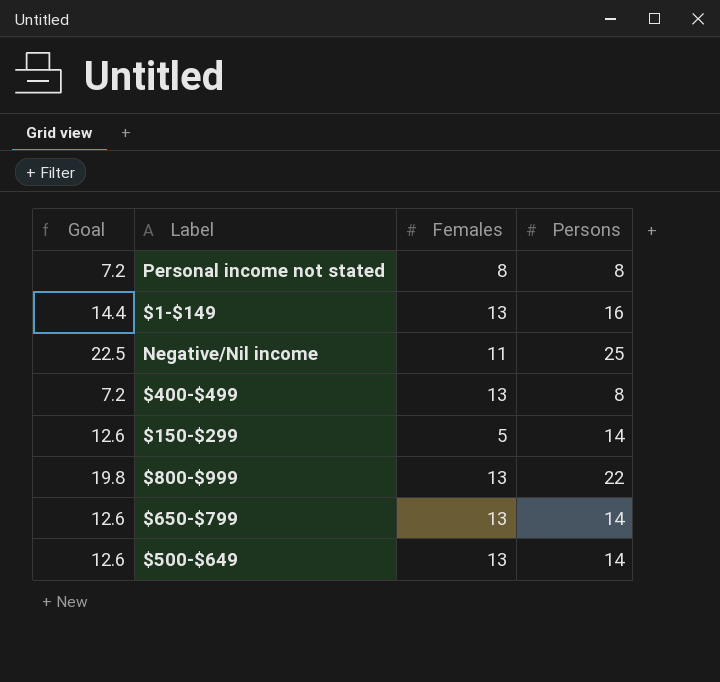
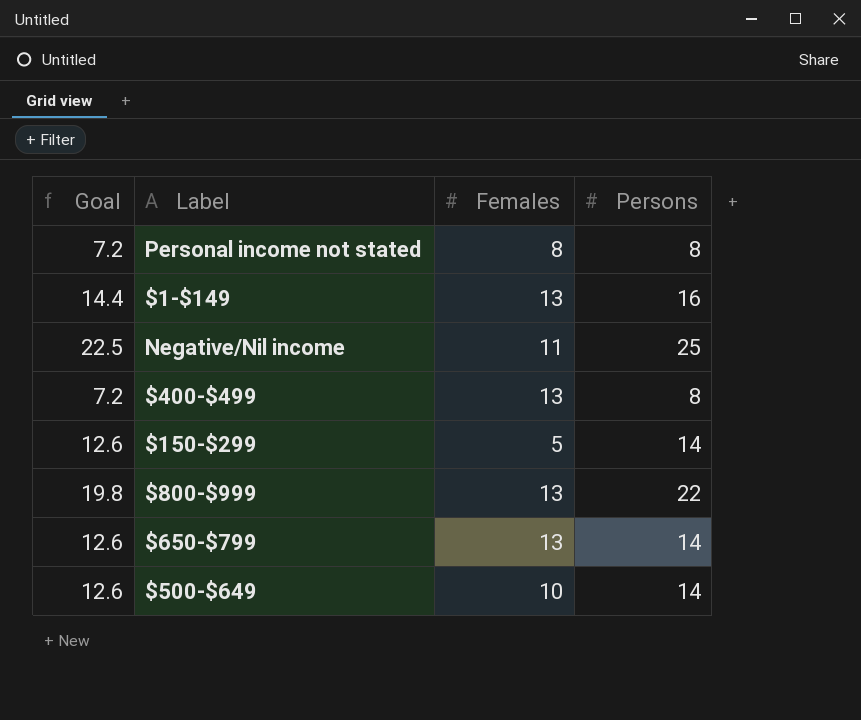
$500-$649 | Females: 13 -> 10

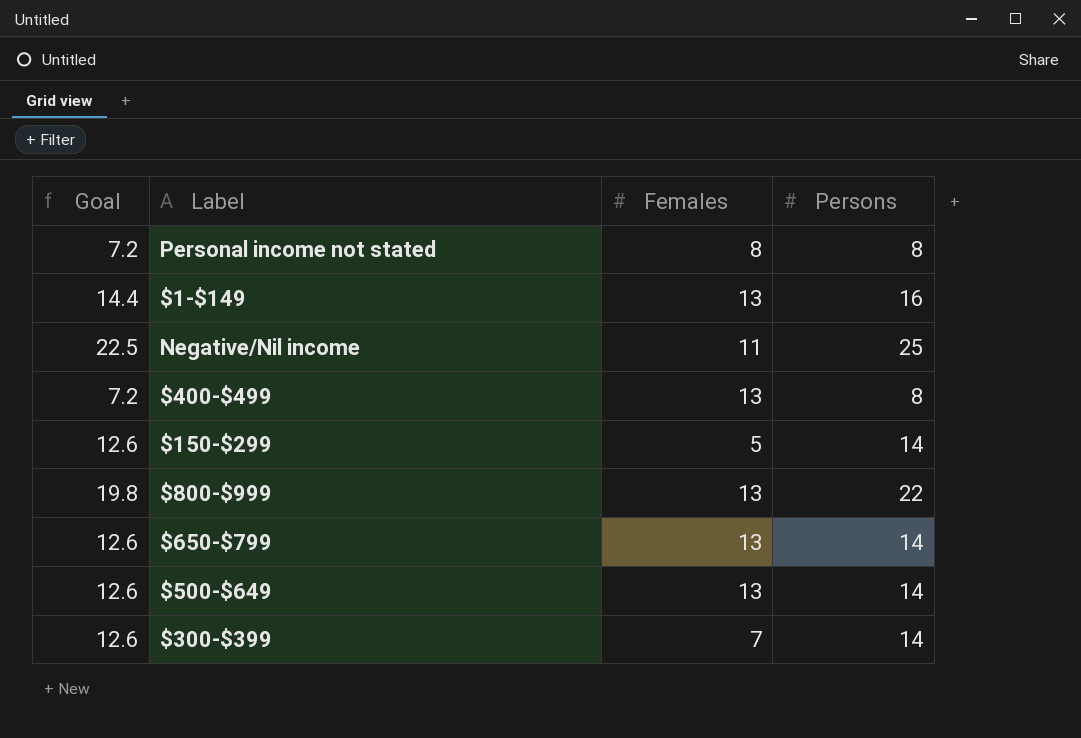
$500-$649 | Females: 10 -> 13
row $300-$399: none -> 12.6 | 7 | 14

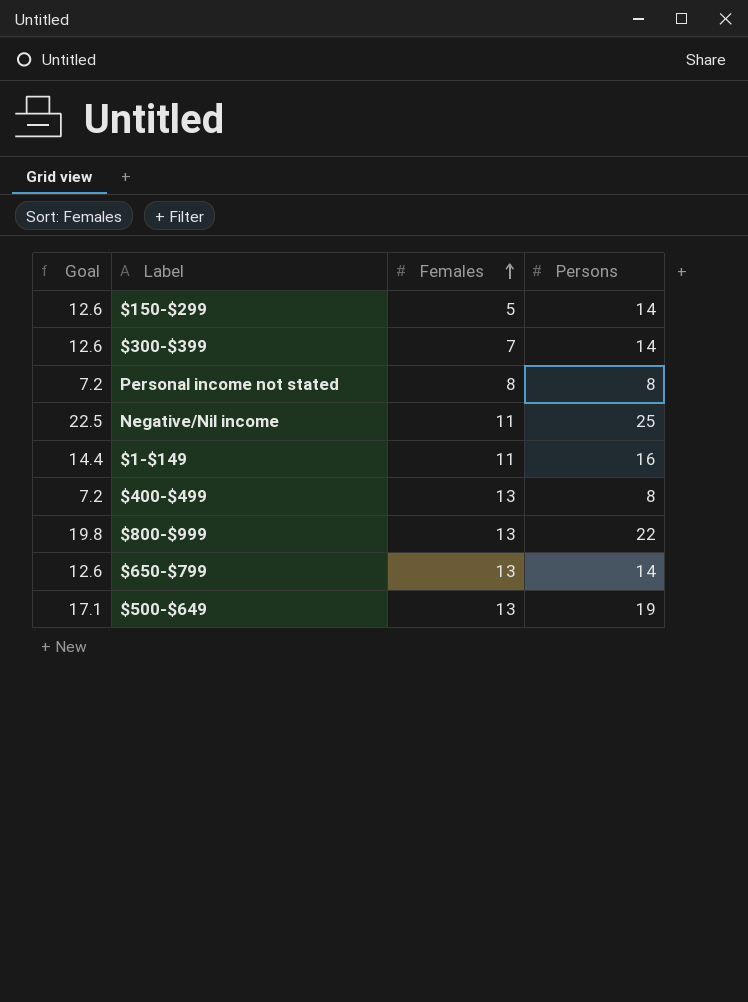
row order: none -> Females ascending
$1-$149 | Females: 13 -> 11
$500-$649 | Goal: 12.6 -> 17.1
$500-$649 | Persons: 14 -> 19

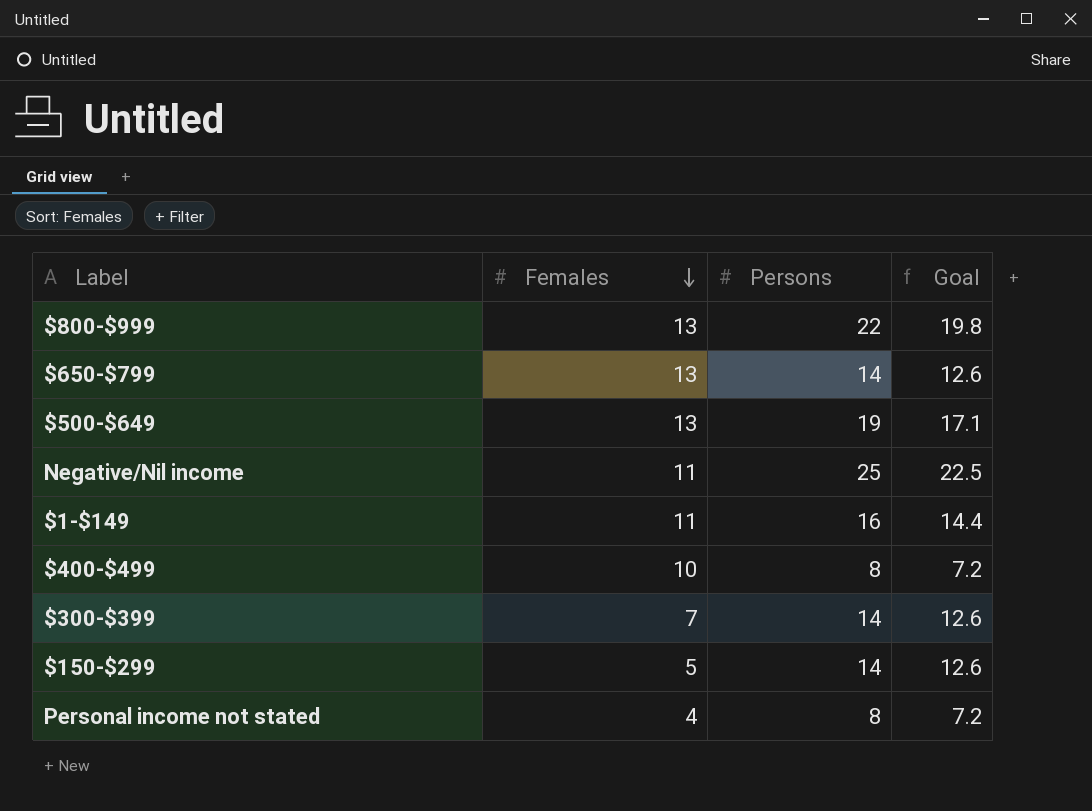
row order: Females ascending -> Females descending
column Goal | position: 1 -> 4
$400-$499 | Females: 13 -> 10
Personal income not stated | Females: 8 -> 4

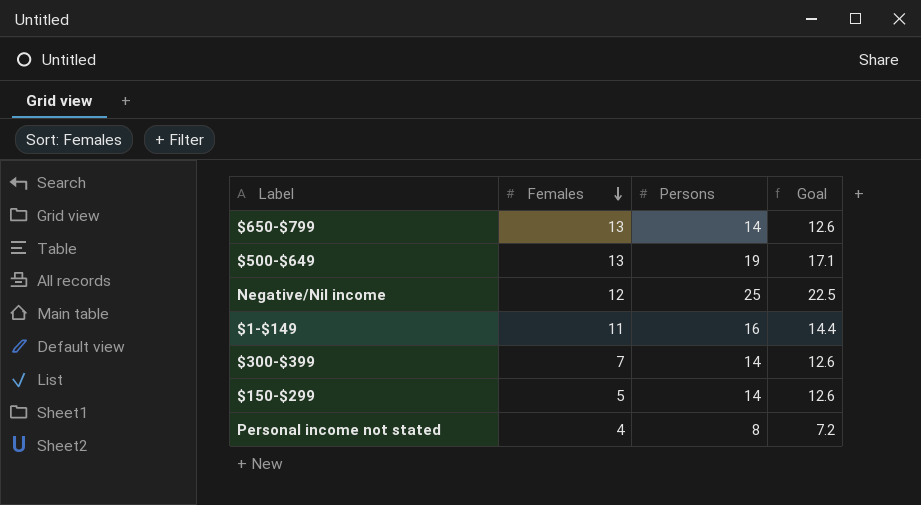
row $800-$999: 13 | 22 | 19.8 -> none
row $400-$499: 10 | 8 | 7.2 -> none
Negative/Nil income | Females: 11 -> 12

